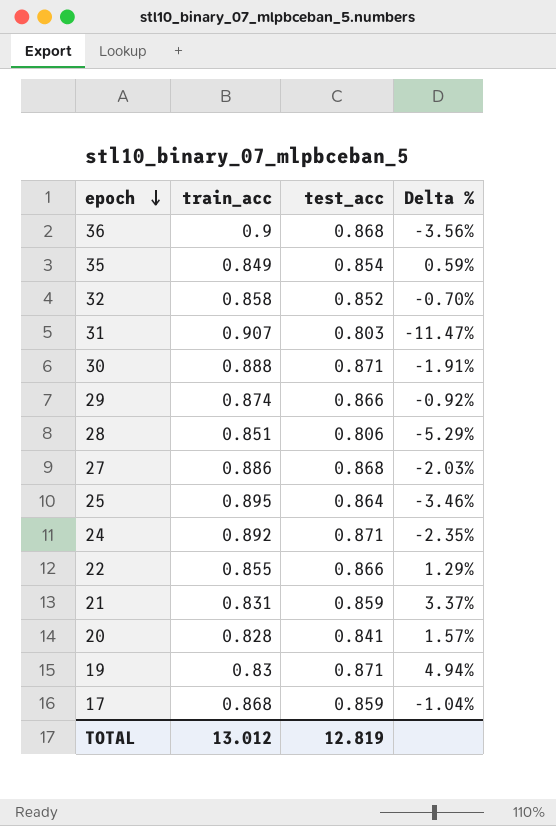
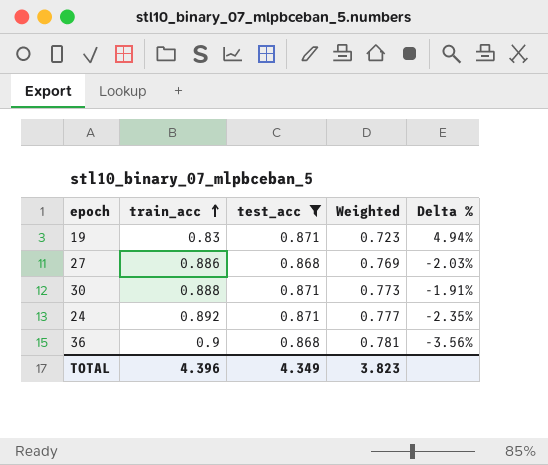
filter: none -> test_acc >= 0.868
row order: epoch descending -> train_acc ascending
column Weighted | formula: none -> [train_acc] * [test_acc]
TOTAL | train_acc: 13.012 -> 4.396
TOTAL | test_acc: 12.819 -> 4.349

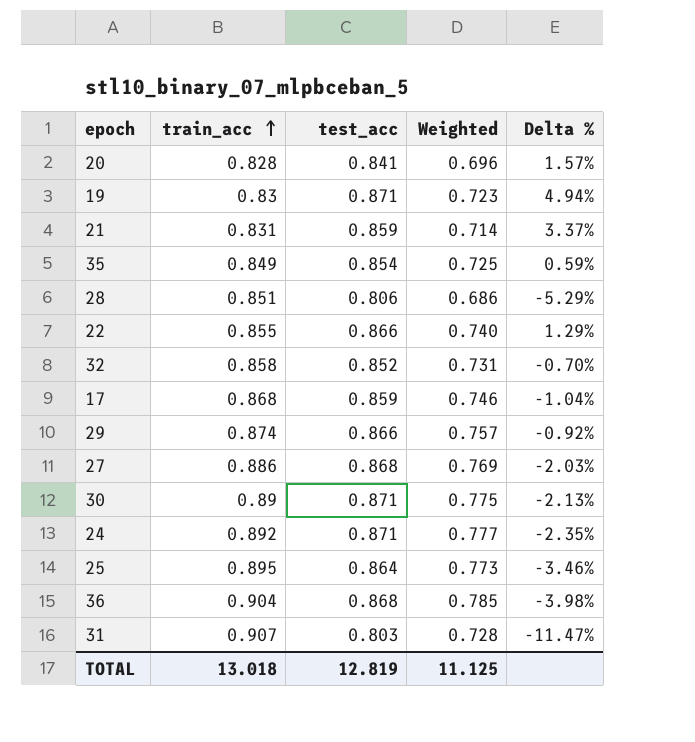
filter: test_acc >= 0.868 -> none
30 | train_acc: 0.888 -> 0.89
30 | Weighted: 0.773 -> 0.775
30 | Delta %: -1.91% -> -2.13%
36 | train_acc: 0.9 -> 0.904
36 | Weighted: 0.781 -> 0.785
36 | Delta %: -3.56% -> -3.98%
TOTAL | train_acc: 4.396 -> 13.018
TOTAL | test_acc: 4.349 -> 12.819
TOTAL | Weighted: 3.823 -> 11.125

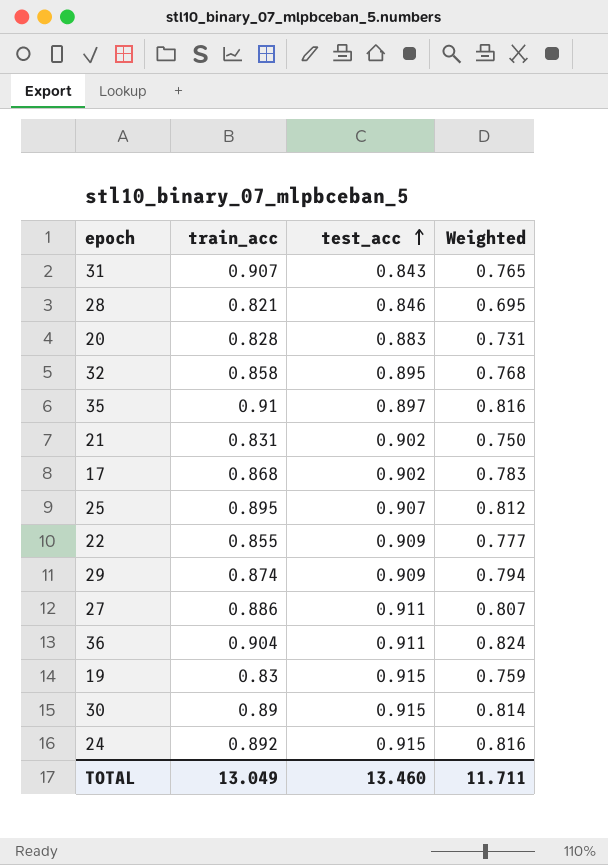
row order: train_acc ascending -> test_acc ascending
column Delta % | formula: ([test_acc] - [train_acc]) / [train_acc] -> none
31 | test_acc: 0.803 -> 0.843
31 | Weighted: 0.728 -> 0.765
28 | train_acc: 0.851 -> 0.821
28 | test_acc: 0.806 -> 0.846
28 | Weighted: 0.686 -> 0.695
20 | test_acc: 0.841 -> 0.883
20 | Weighted: 0.696 -> 0.731
32 | test_acc: 0.852 -> 0.895
32 | Weighted: 0.731 -> 0.768
35 | train_acc: 0.849 -> 0.91
35 | test_acc: 0.854 -> 0.897
35 | Weighted: 0.725 -> 0.816
21 | test_acc: 0.859 -> 0.902
21 | Weighted: 0.714 -> 0.750
17 | test_acc: 0.859 -> 0.902
17 | Weighted: 0.746 -> 0.783
25 | test_acc: 0.864 -> 0.907
25 | Weighted: 0.773 -> 0.812
22 | test_acc: 0.866 -> 0.909
22 | Weighted: 0.740 -> 0.777
29 | test_acc: 0.866 -> 0.909
29 | Weighted: 0.757 -> 0.794
27 | test_acc: 0.868 -> 0.911
27 | Weighted: 0.769 -> 0.807
36 | test_acc: 0.868 -> 0.911
36 | Weighted: 0.785 -> 0.824
19 | test_acc: 0.871 -> 0.915
19 | Weighted: 0.723 -> 0.759
30 | test_acc: 0.871 -> 0.915
30 | Weighted: 0.775 -> 0.814
24 | test_acc: 0.871 -> 0.915
24 | Weighted: 0.777 -> 0.816
TOTAL | train_acc: 13.018 -> 13.049
TOTAL | test_acc: 12.819 -> 13.460
TOTAL | Weighted: 11.125 -> 11.711

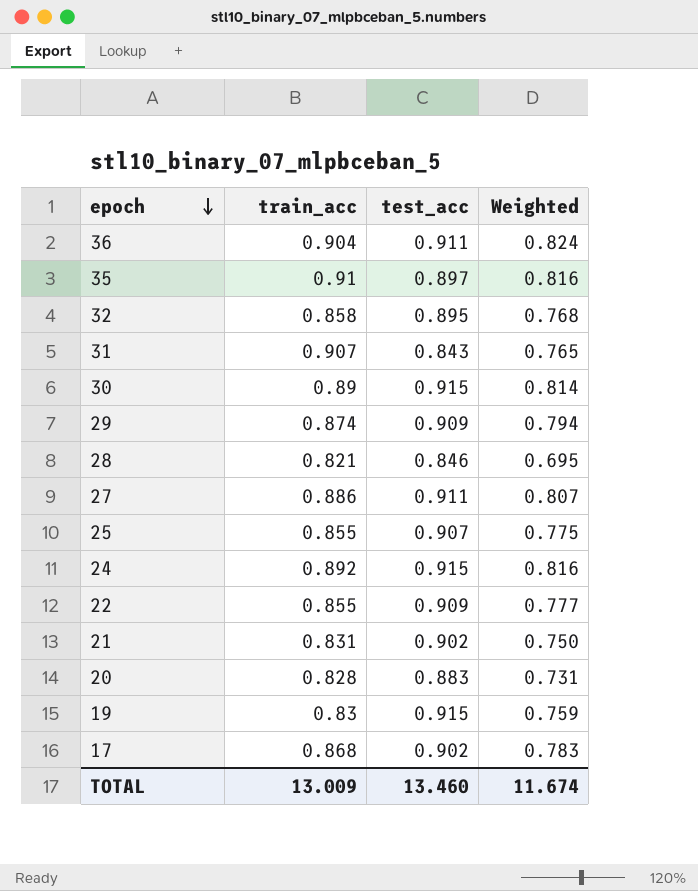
row order: test_acc ascending -> epoch descending
25 | train_acc: 0.895 -> 0.855
25 | Weighted: 0.812 -> 0.775
TOTAL | train_acc: 13.049 -> 13.009
TOTAL | Weighted: 11.711 -> 11.674

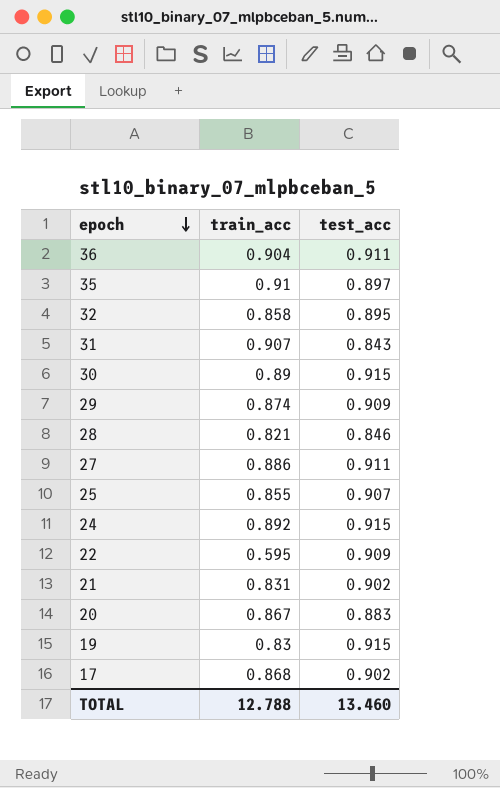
column Weighted | formula: [train_acc] * [test_acc] -> none
22 | train_acc: 0.855 -> 0.595
20 | train_acc: 0.828 -> 0.867
TOTAL | train_acc: 13.009 -> 12.788

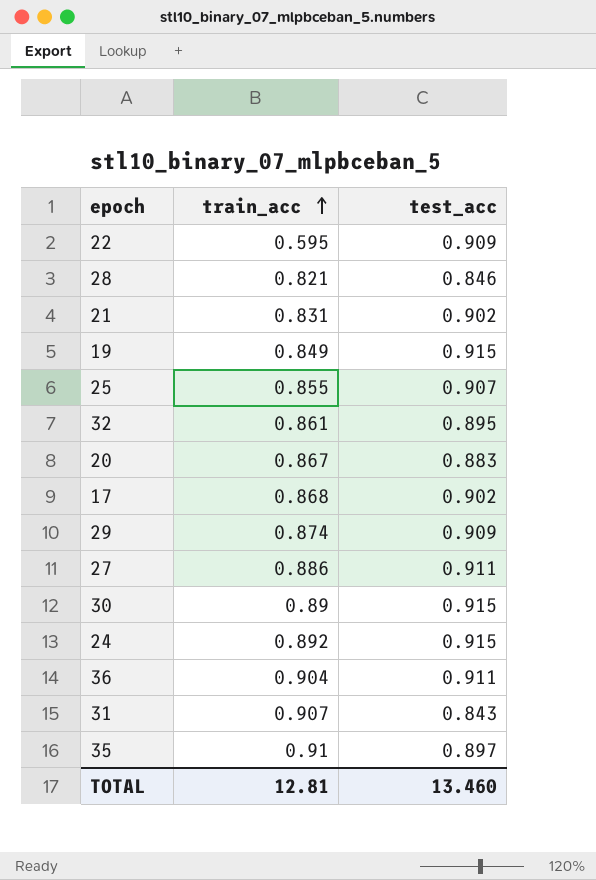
row order: epoch descending -> train_acc ascending
19 | train_acc: 0.83 -> 0.849
32 | train_acc: 0.858 -> 0.861
TOTAL | train_acc: 12.788 -> 12.81

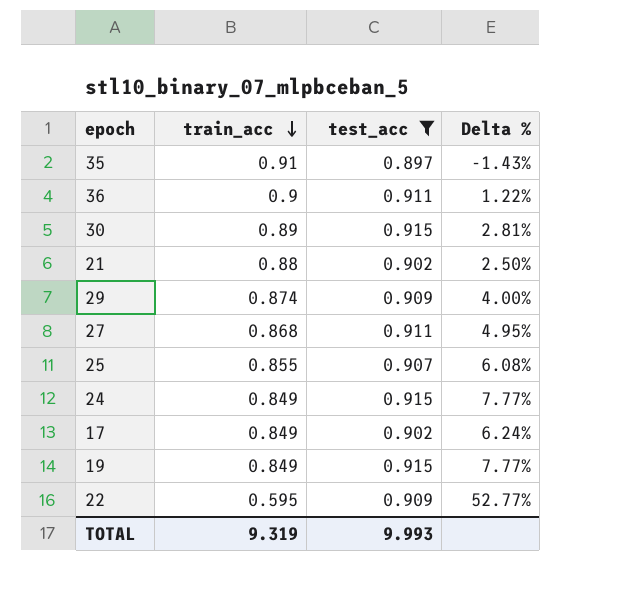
filter: none -> test_acc >= 0.897
row order: train_acc ascending -> train_acc descending
column Delta % | formula: none -> ([test_acc] - [train_acc]) / [train_acc]
36 | train_acc: 0.904 -> 0.9
21 | train_acc: 0.831 -> 0.88
27 | train_acc: 0.886 -> 0.868
24 | train_acc: 0.892 -> 0.849
17 | train_acc: 0.868 -> 0.849
TOTAL | train_acc: 12.81 -> 9.319
TOTAL | test_acc: 13.460 -> 9.993

